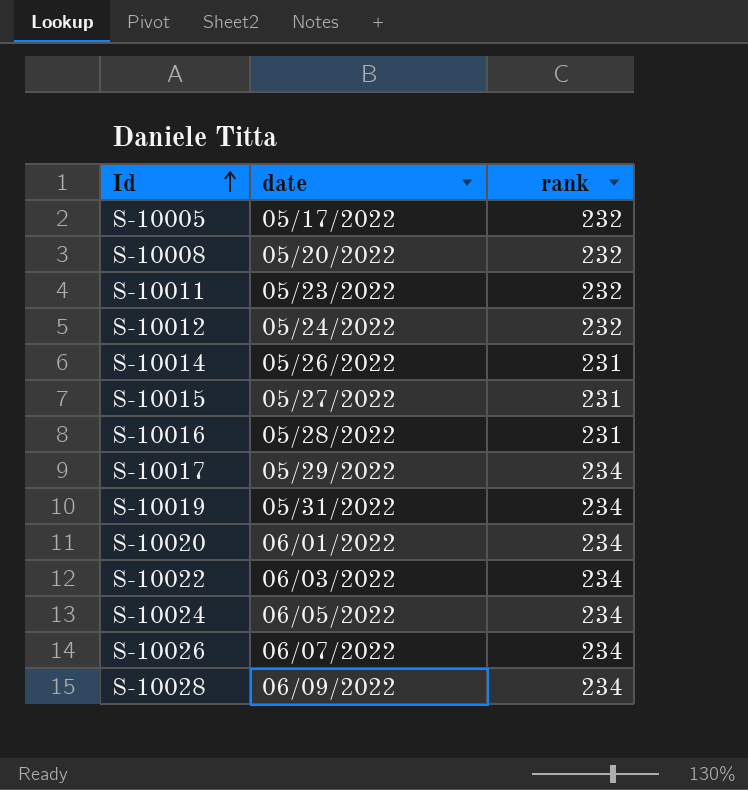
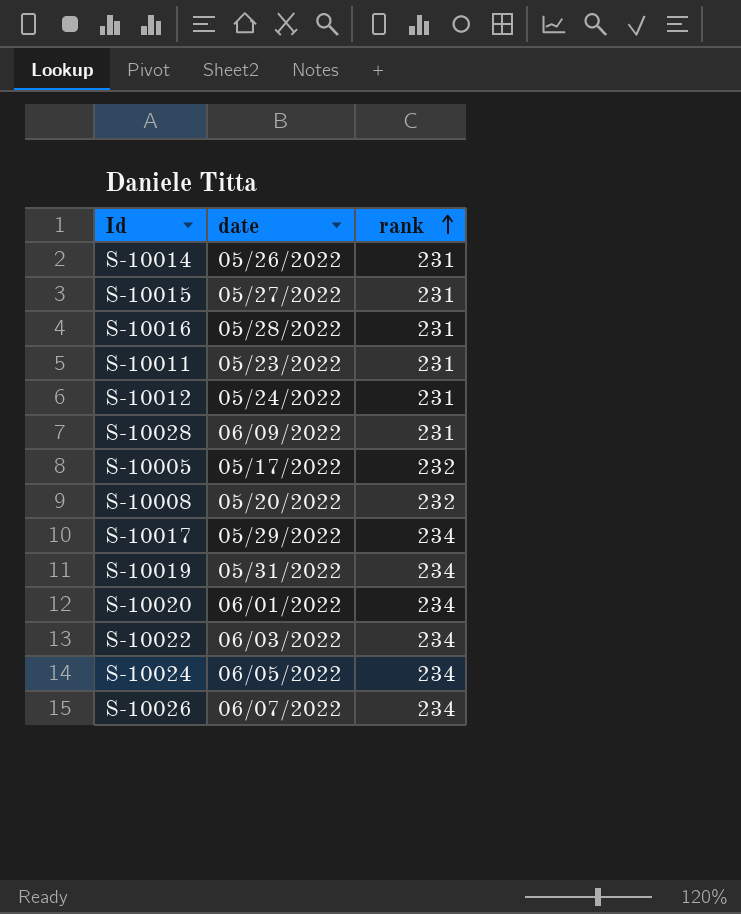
row order: Id ascending -> rank ascending
S-10011 | rank: 232 -> 231
S-10012 | rank: 232 -> 231
S-10028 | rank: 234 -> 231

